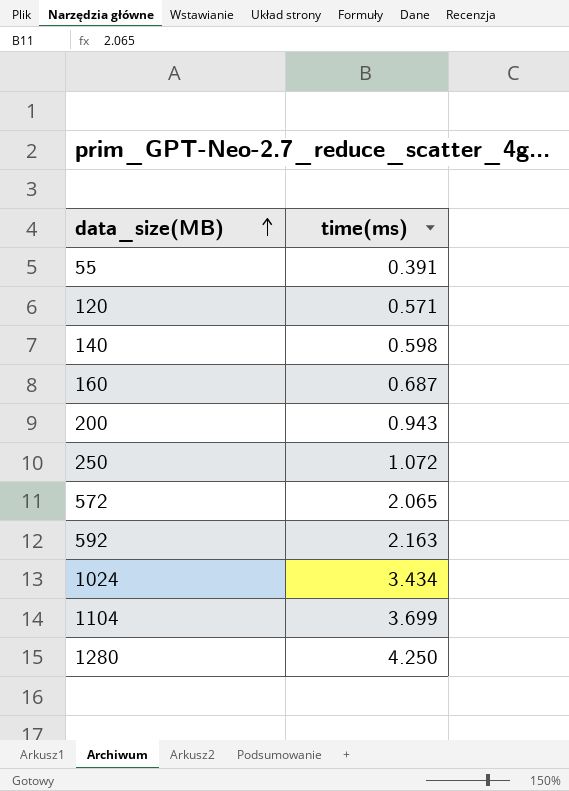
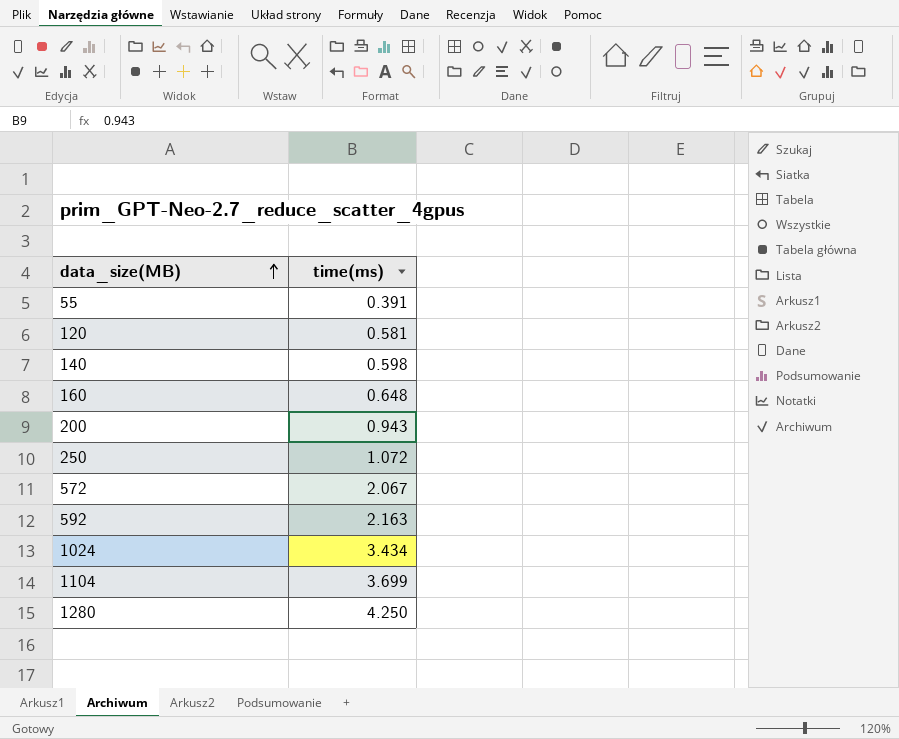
120 | time(ms): 0.571 -> 0.581
160 | time(ms): 0.687 -> 0.648
572 | time(ms): 2.065 -> 2.067

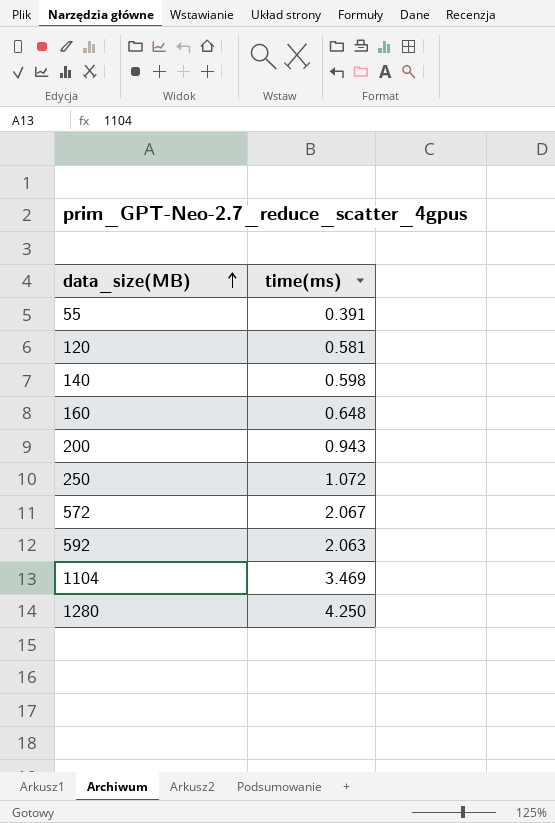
row 1024: 3.434 -> none
592 | time(ms): 2.163 -> 2.063
1104 | time(ms): 3.699 -> 3.469

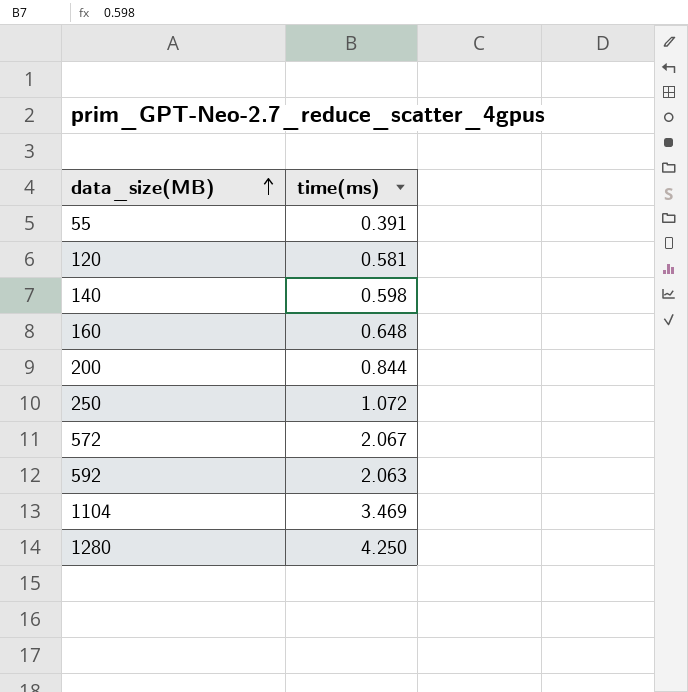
200 | time(ms): 0.943 -> 0.844

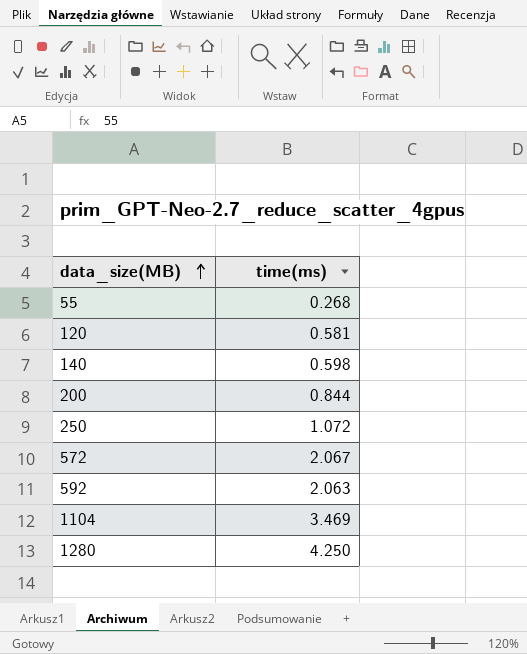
row 160: 0.648 -> none
55 | time(ms): 0.391 -> 0.268

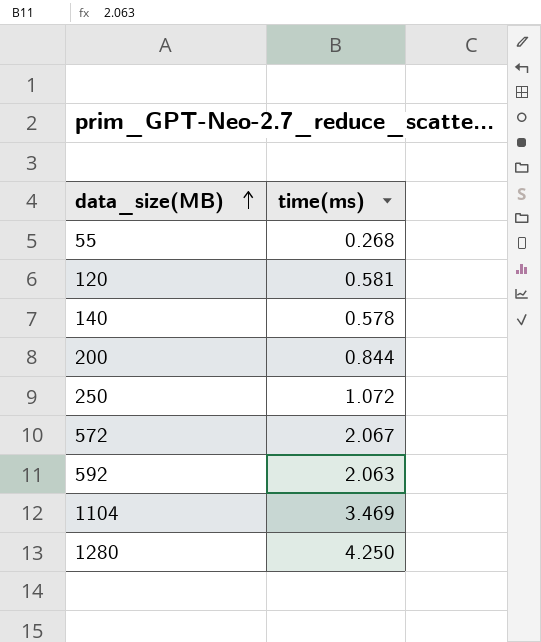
140 | time(ms): 0.598 -> 0.578

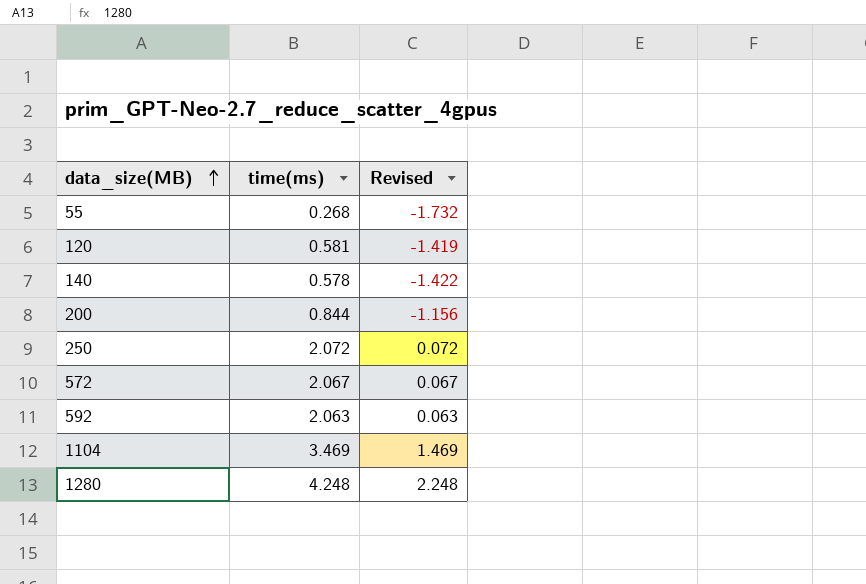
column Revised | formula: none -> [time(ms)] - 2
250 | time(ms): 1.072 -> 2.072
1280 | time(ms): 4.250 -> 4.248

